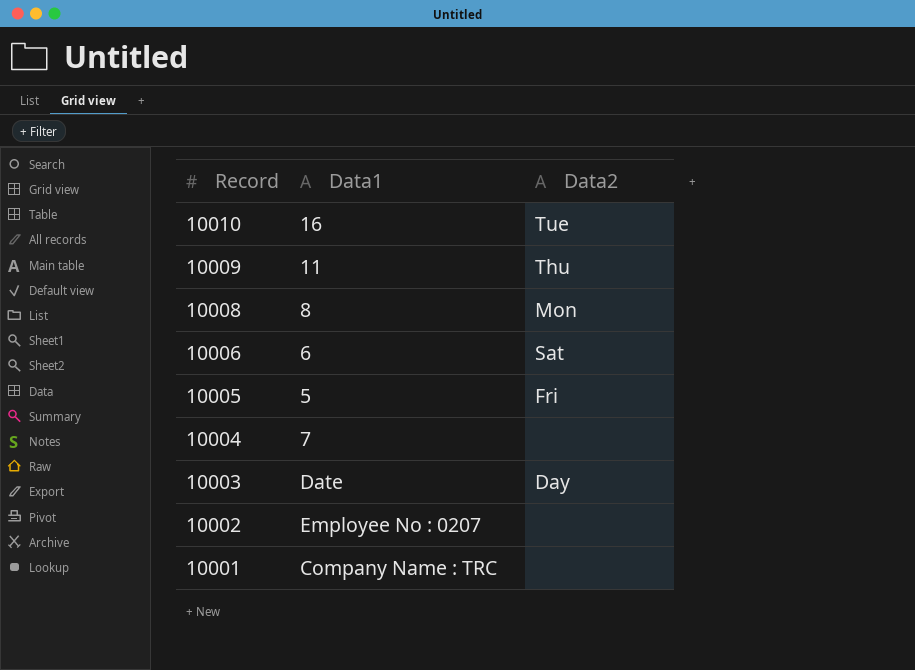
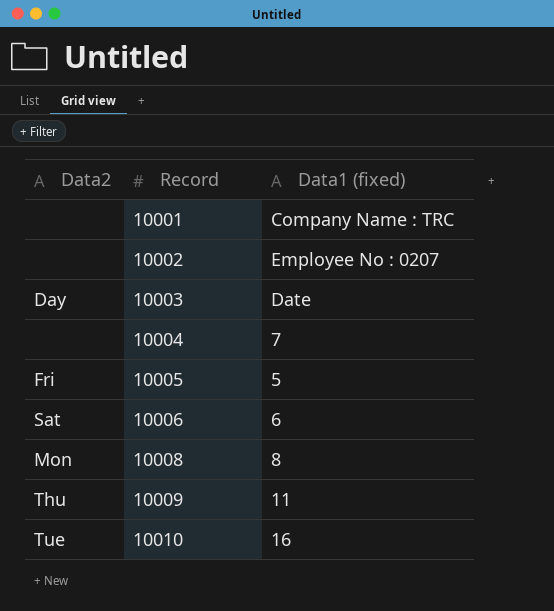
row order: Record descending -> Record ascending
column Data2 | position: 3 -> 1
column name: Data1 -> Data1 (fixed)

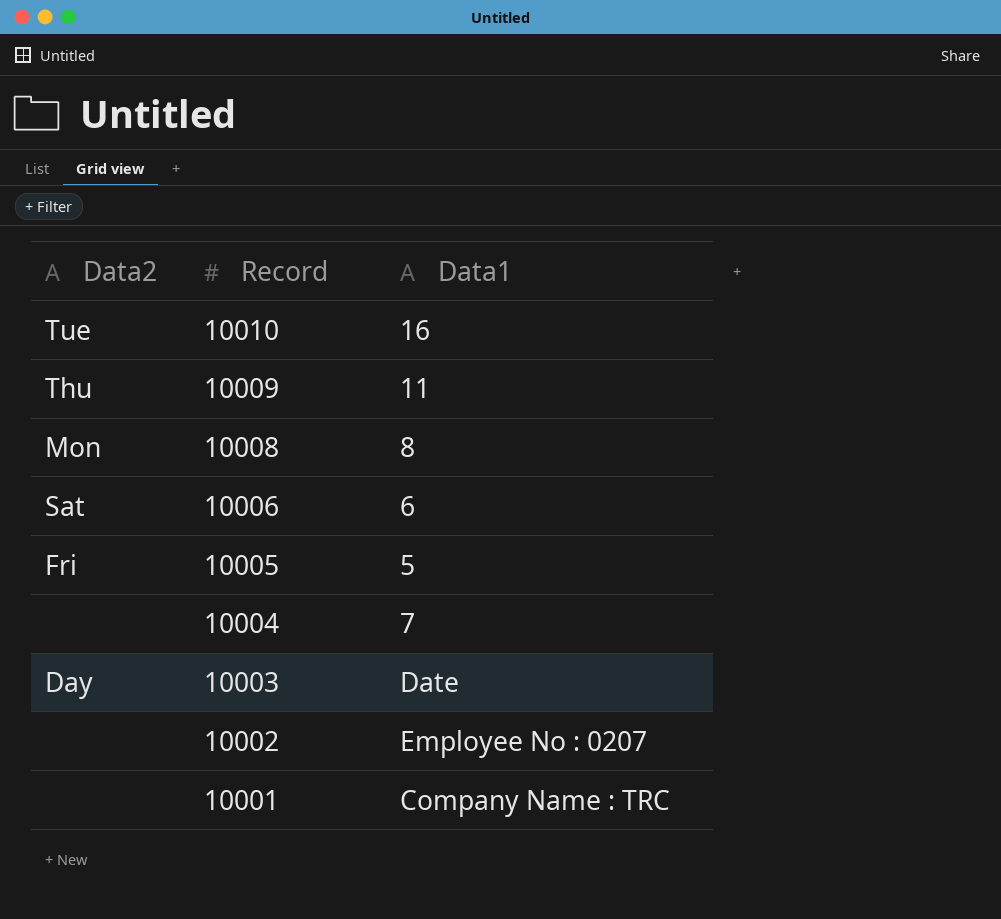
row order: Record ascending -> Record descending
column name: Data1 (fixed) -> Data1

